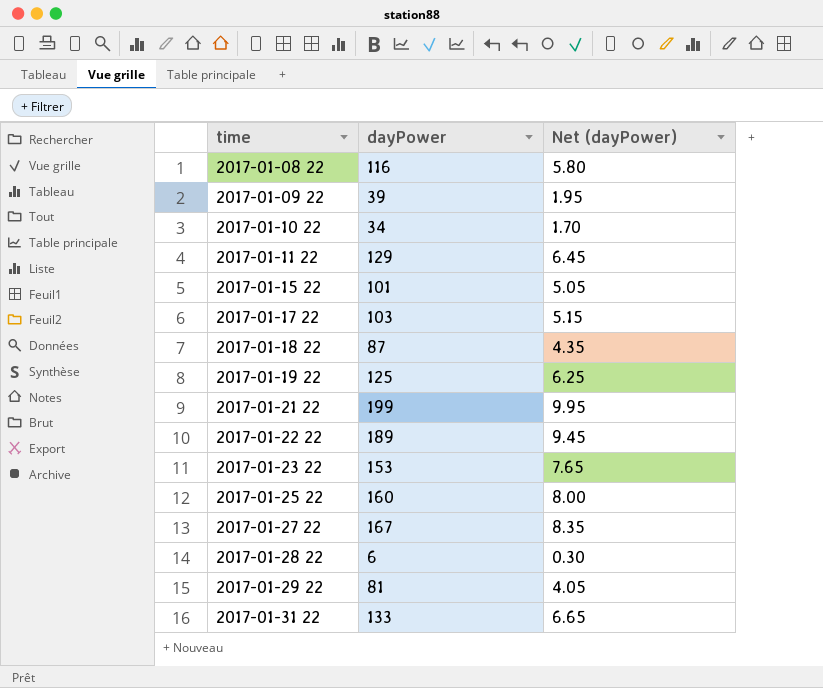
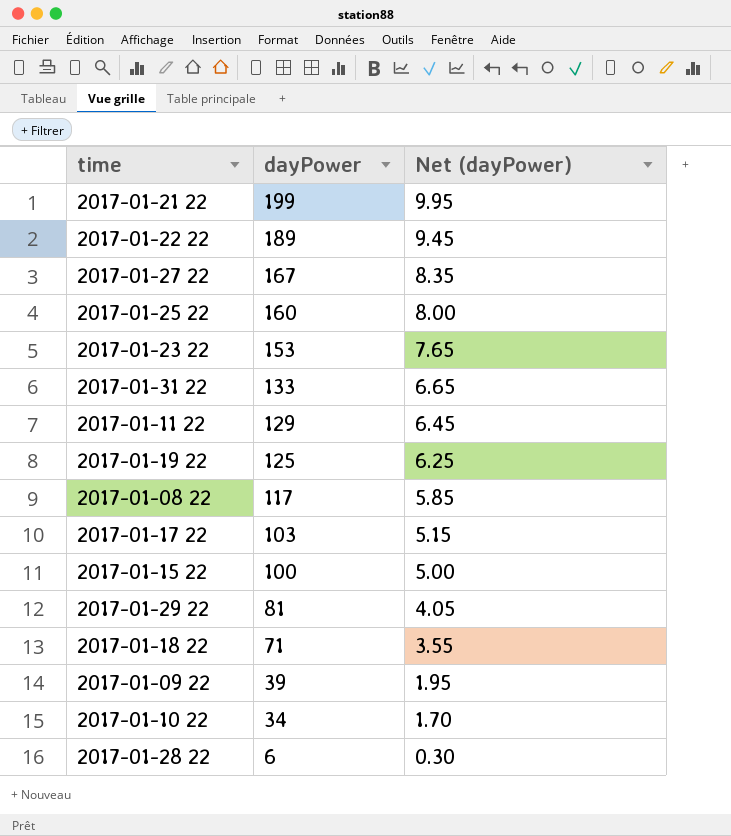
row order: time ascending -> dayPower descending
2017-01-08 22 | dayPower: 116 -> 117
2017-01-08 22 | Net (dayPower): 5.80 -> 5.85
2017-01-15 22 | dayPower: 101 -> 100
2017-01-15 22 | Net (dayPower): 5.05 -> 5.00
2017-01-18 22 | dayPower: 87 -> 71
2017-01-18 22 | Net (dayPower): 4.35 -> 3.55

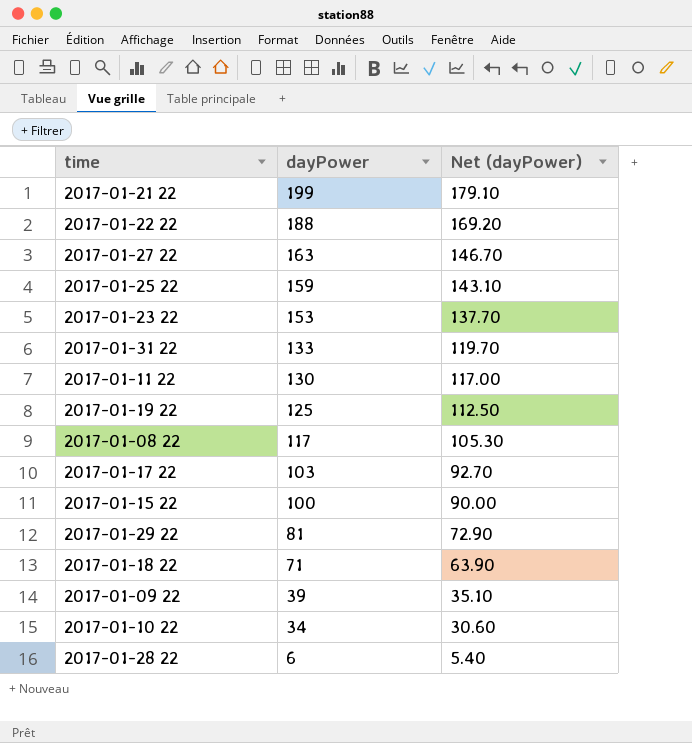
column Net (dayPower) | formula: [dayPower] * 0.05 -> [dayPower] * 0.9
2017-01-22 22 | dayPower: 189 -> 188
2017-01-27 22 | dayPower: 167 -> 163
2017-01-25 22 | dayPower: 160 -> 159
2017-01-11 22 | dayPower: 129 -> 130

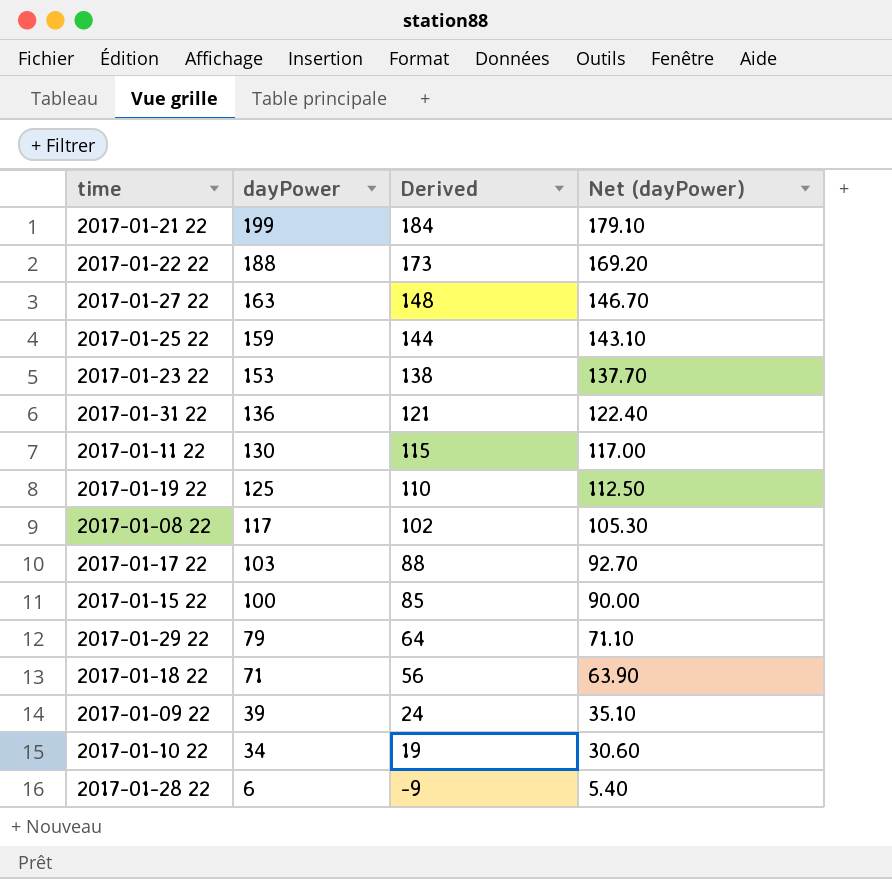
column Derived | formula: none -> [dayPower] - 15
2017-01-31 22 | dayPower: 133 -> 136
2017-01-31 22 | Net (dayPower): 119.70 -> 122.40
2017-01-29 22 | dayPower: 81 -> 79
2017-01-29 22 | Net (dayPower): 72.90 -> 71.10

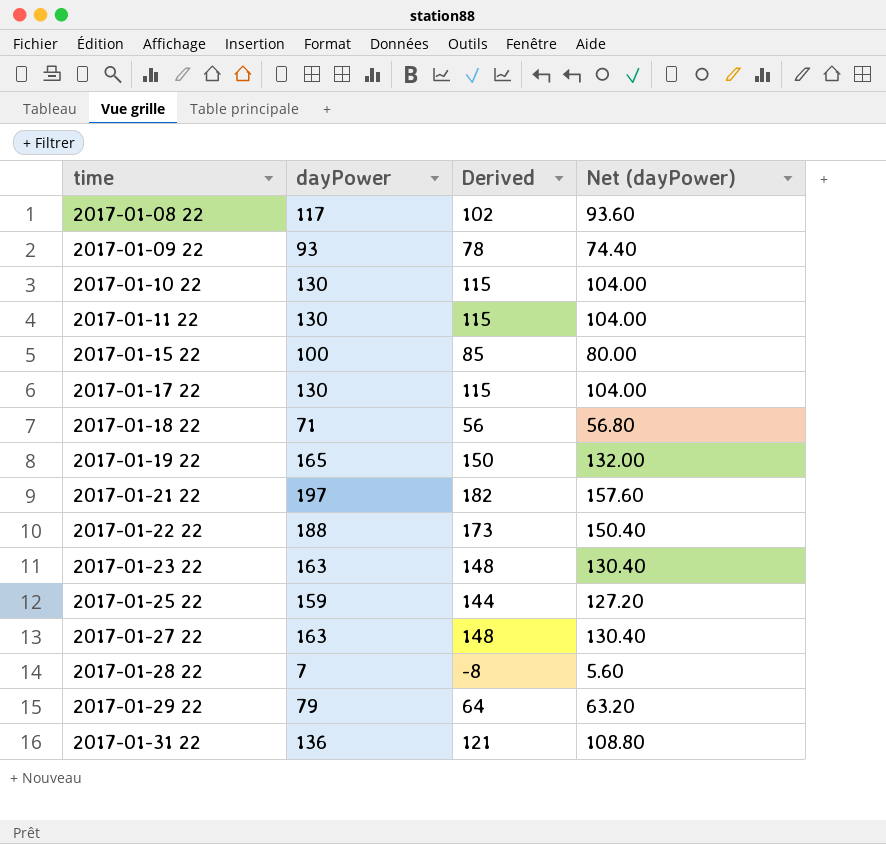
row order: dayPower descending -> time ascending
column Net (dayPower) | formula: [dayPower] * 0.9 -> [dayPower] * 0.8
2017-01-09 22 | dayPower: 39 -> 93
2017-01-09 22 | Derived: 24 -> 78
2017-01-10 22 | dayPower: 34 -> 130
2017-01-10 22 | Derived: 19 -> 115
2017-01-17 22 | dayPower: 103 -> 130
2017-01-17 22 | Derived: 88 -> 115
2017-01-19 22 | dayPower: 125 -> 165
2017-01-19 22 | Derived: 110 -> 150
2017-01-21 22 | dayPower: 199 -> 197
2017-01-21 22 | Derived: 184 -> 182
2017-01-23 22 | dayPower: 153 -> 163
2017-01-23 22 | Derived: 138 -> 148
2017-01-28 22 | dayPower: 6 -> 7
2017-01-28 22 | Derived: -9 -> -8

